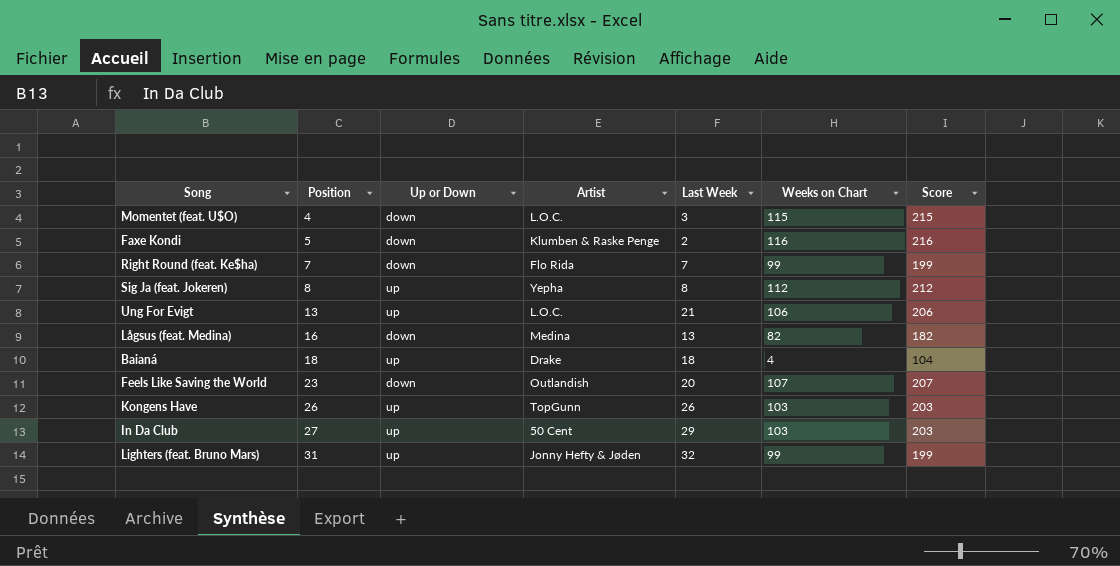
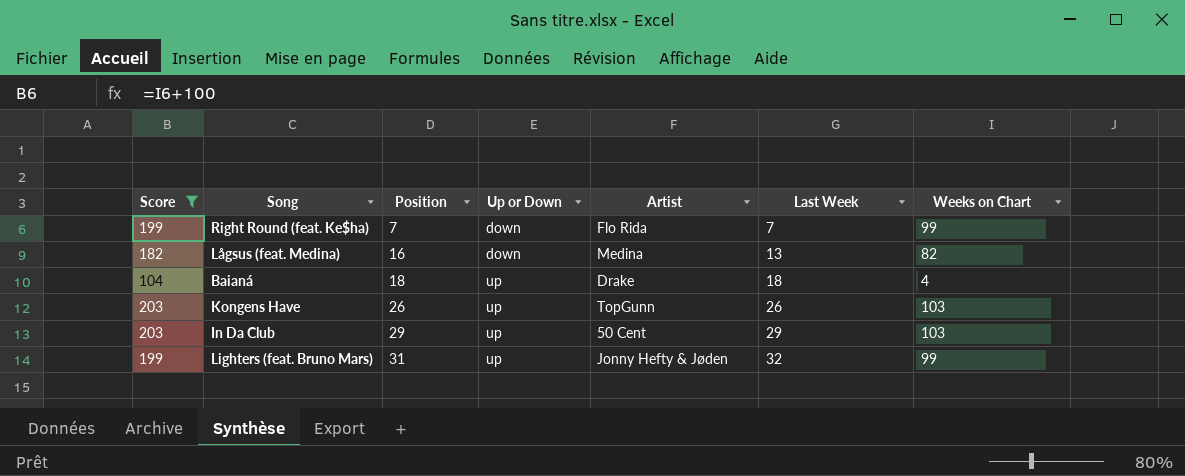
filter: none -> Score <= 203
column Score | position: 7 -> 1
In Da Club | Position: 27 -> 29

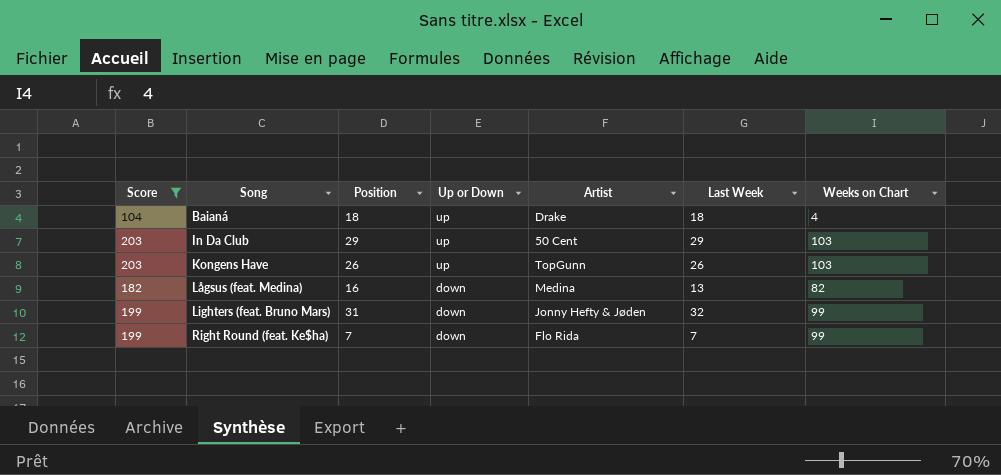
row order: Position ascending -> Song ascending
Lighters (feat. Bruno Mars) | Up or Down: up -> down

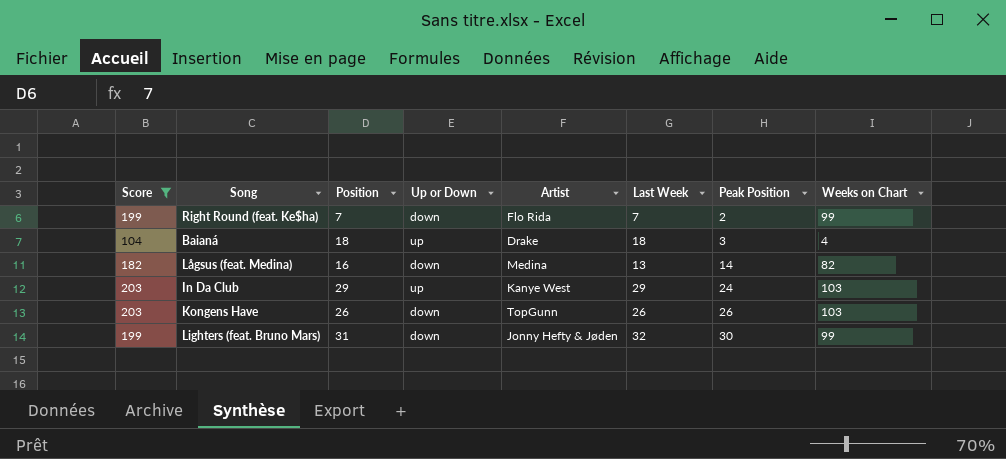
row order: Song ascending -> Peak Position ascending
column Peak Position | position: none -> 7
In Da Club | Artist: 50 Cent -> Kanye West
Kongens Have | Up or Down: up -> down

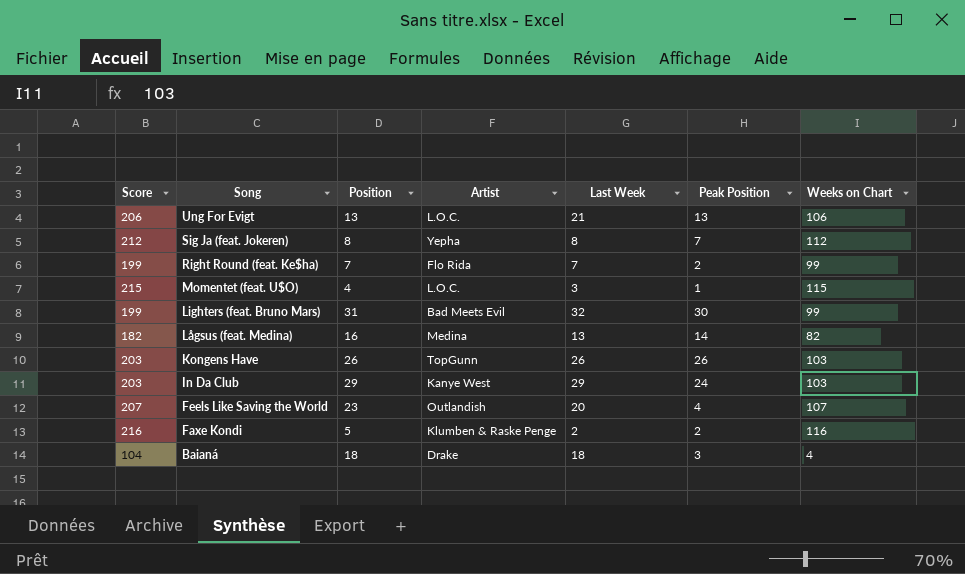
filter: Score <= 203 -> none
row order: Peak Position ascending -> Song descending
column Up or Down | position: 4 -> none
Lighters (feat. Bruno Mars) | Artist: Jonny Hefty & Jøden -> Bad Meets Evil

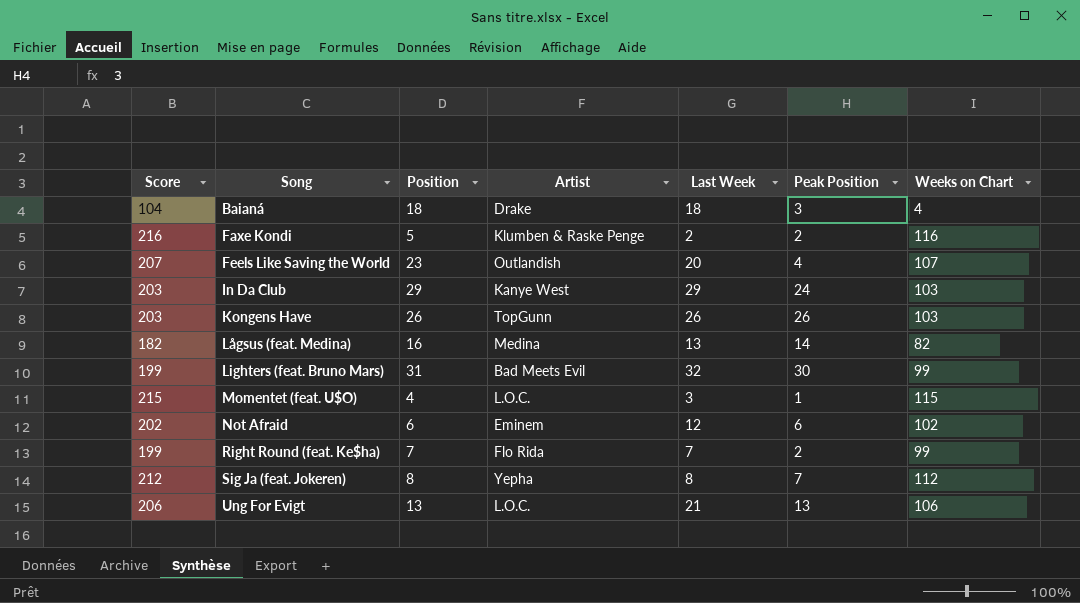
row order: Song descending -> Song ascending
row Not Afraid: none -> 202 | 6 | Eminem | 12 | 6 | 102

